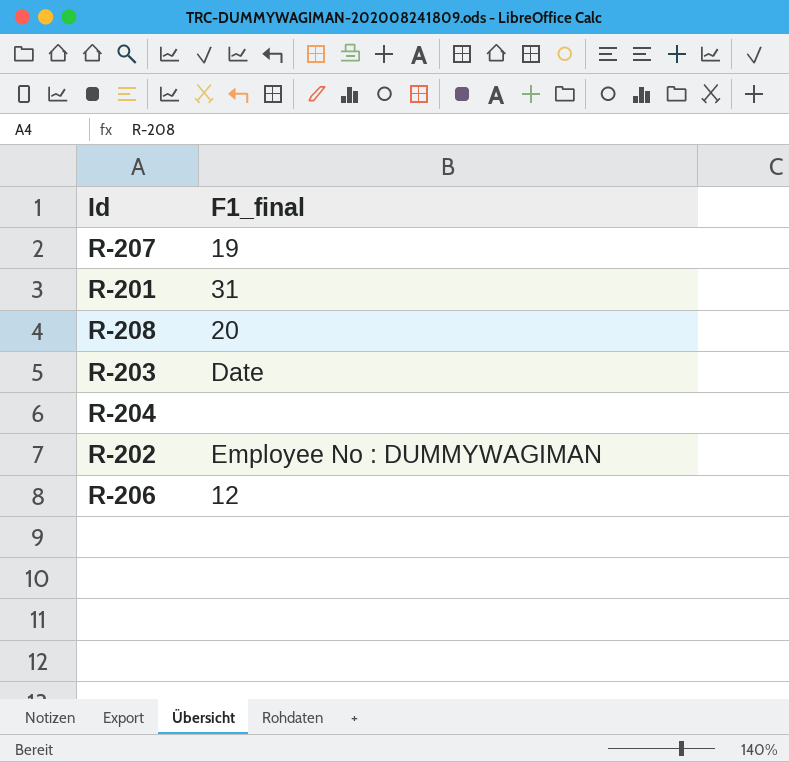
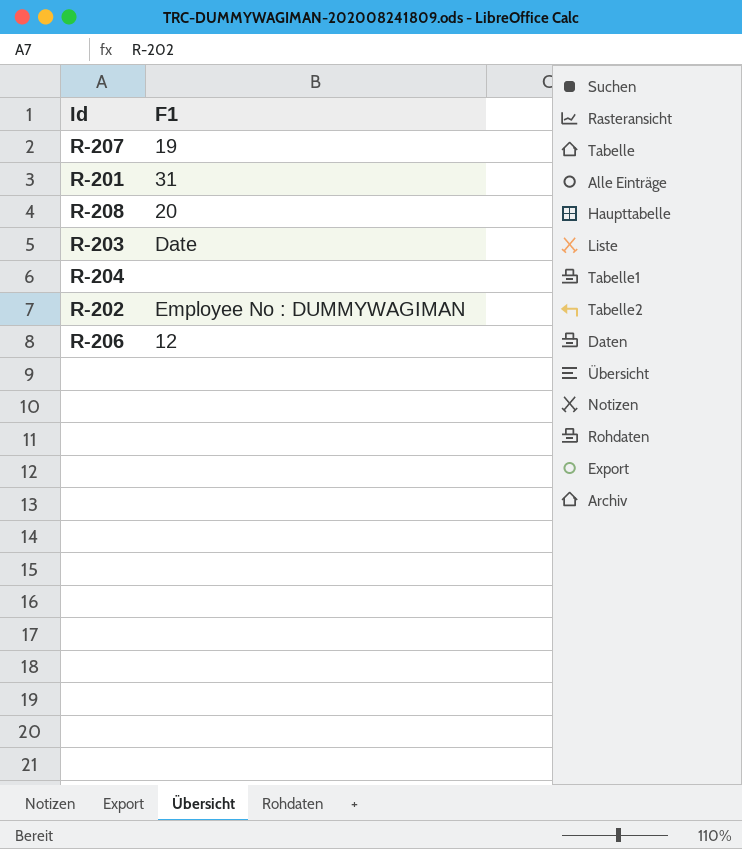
column name: F1_final -> F1

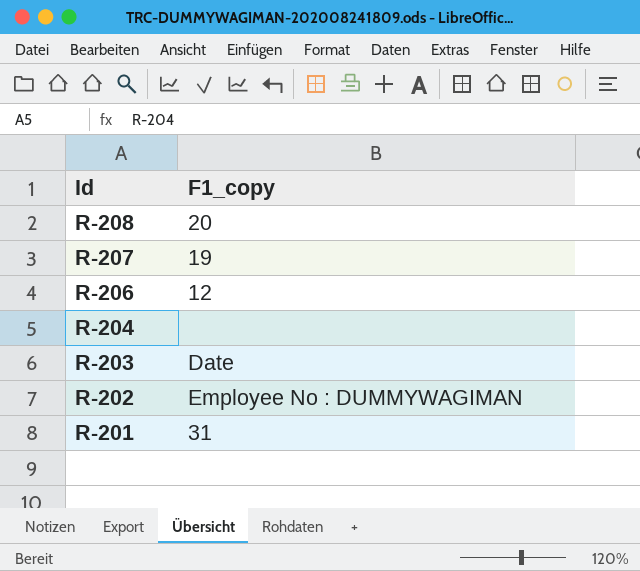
row order: none -> Id descending
column name: F1 -> F1_copy

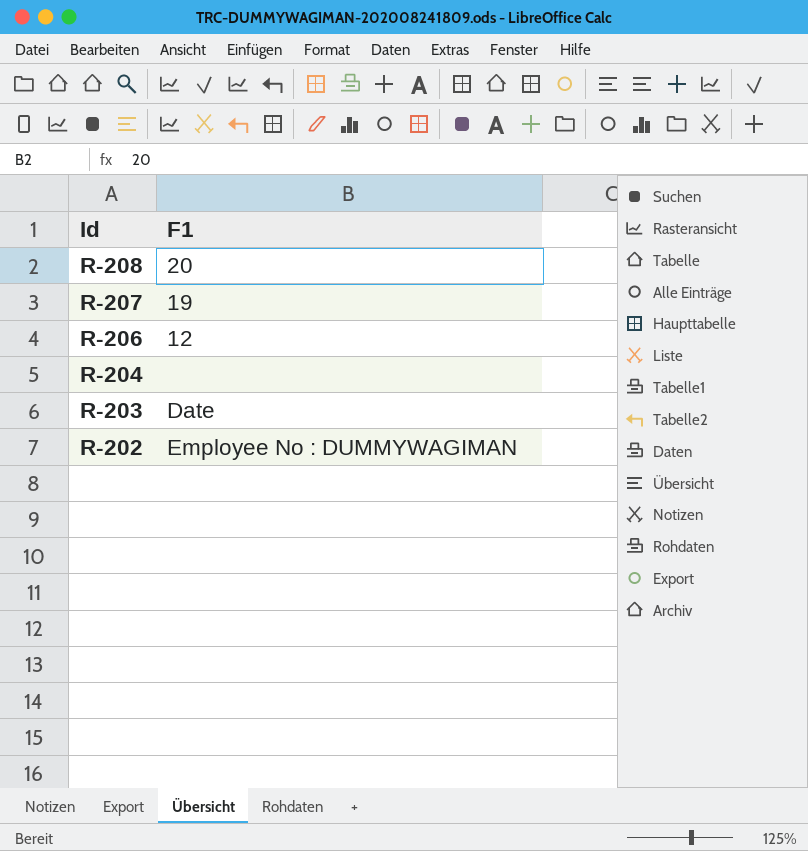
column name: F1_copy -> F1
row R-201: 31 -> none

